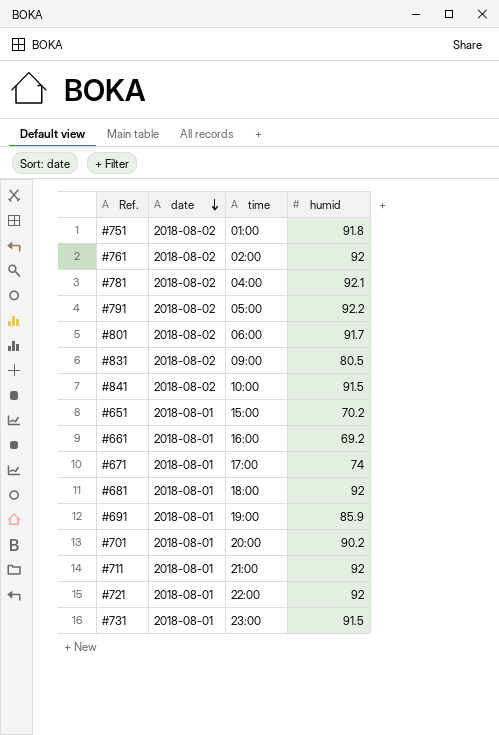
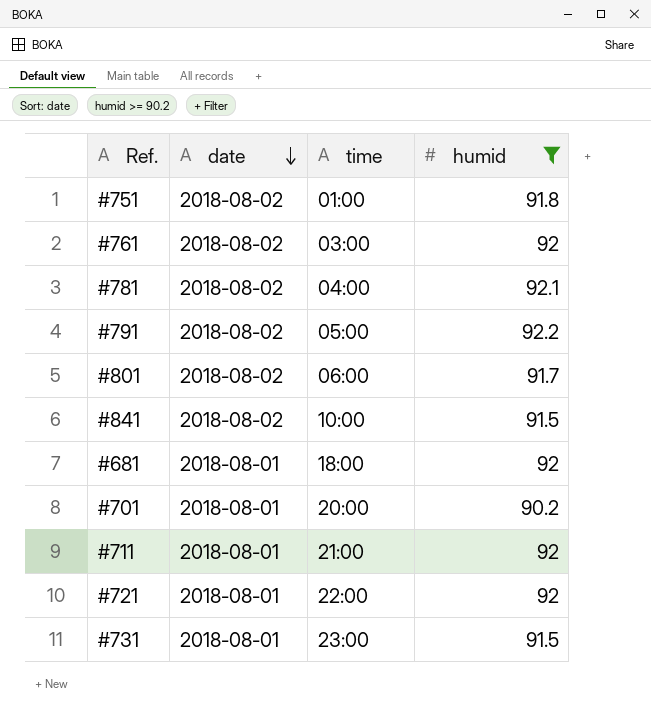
filter: none -> humid >= 90.2
#761 | time: 02:00 -> 03:00

